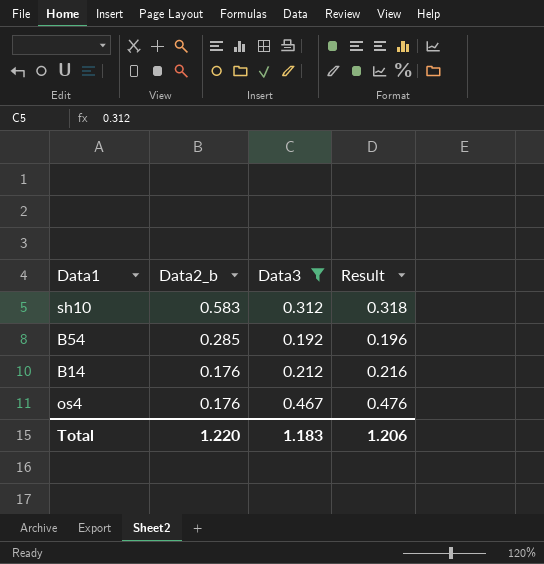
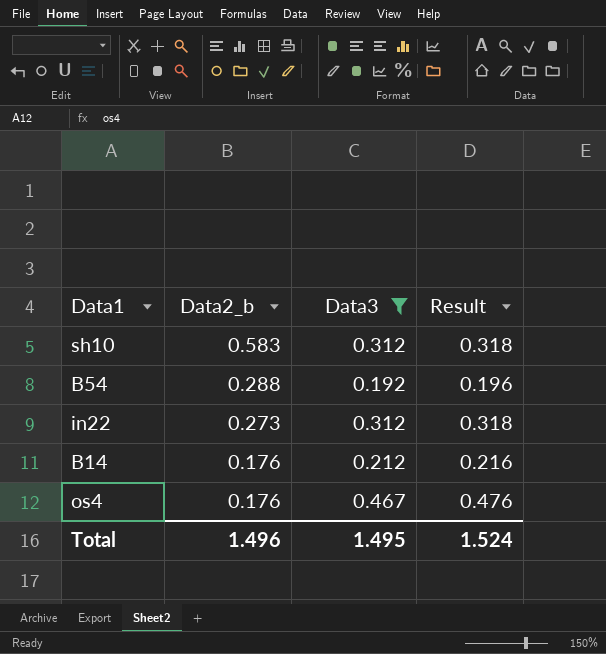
B54 | Data2_b: 0.285 -> 0.288
row in22: none -> 0.273 | 0.312 | 0.318
Total | Data2_b: 1.220 -> 1.496
Total | Data3: 1.183 -> 1.495
Total | Result: 1.206 -> 1.524

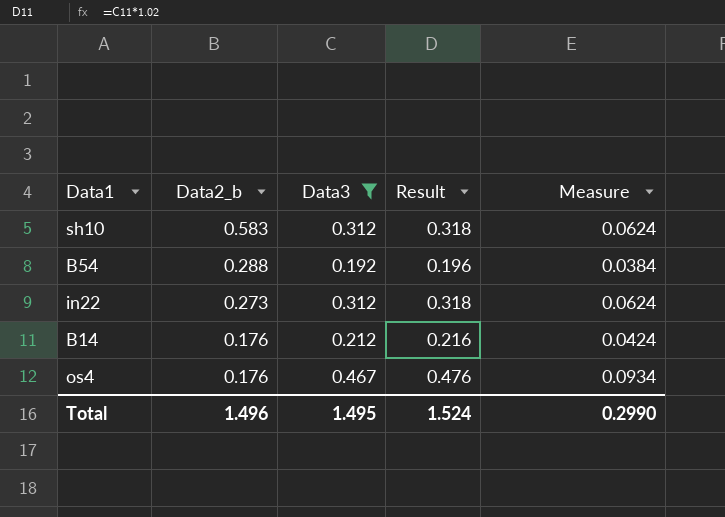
column Measure | formula: none -> [Data3] * 0.2

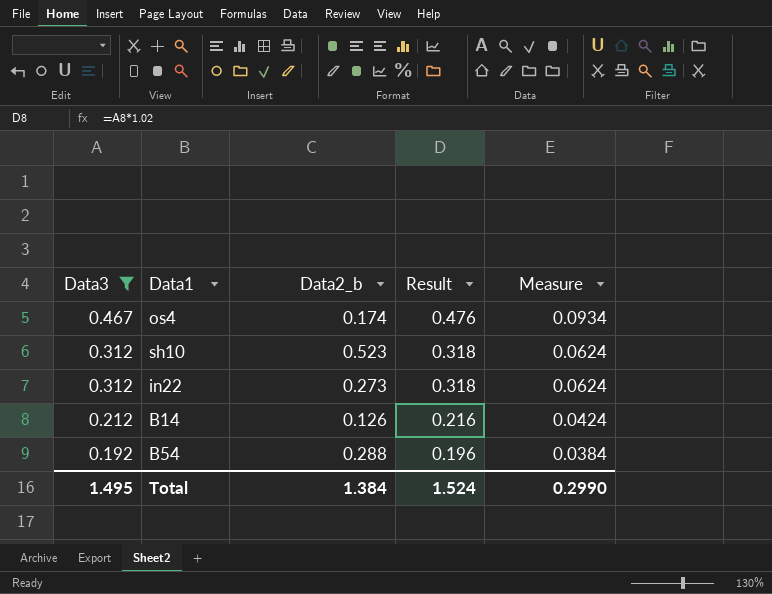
row order: Data2_b descending -> Data3 descending
column Data3 | position: 3 -> 1
os4 | Data2_b: 0.176 -> 0.174
sh10 | Data2_b: 0.583 -> 0.523
B14 | Data2_b: 0.176 -> 0.126
Total | Data2_b: 1.496 -> 1.384

